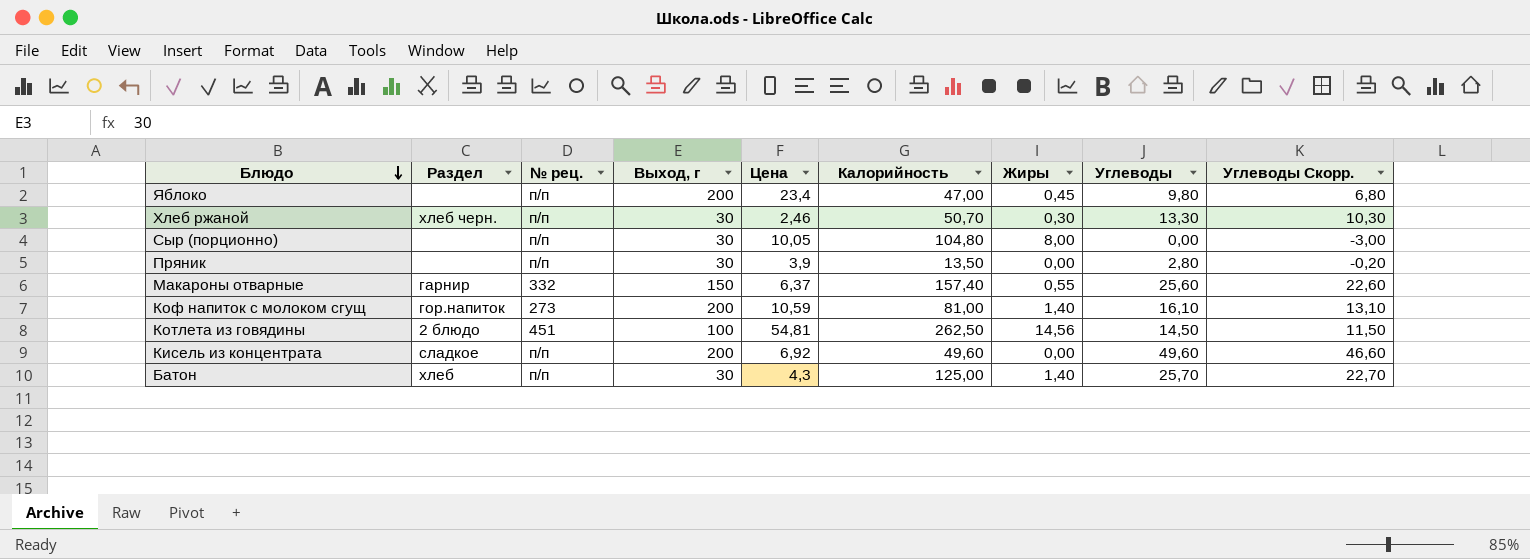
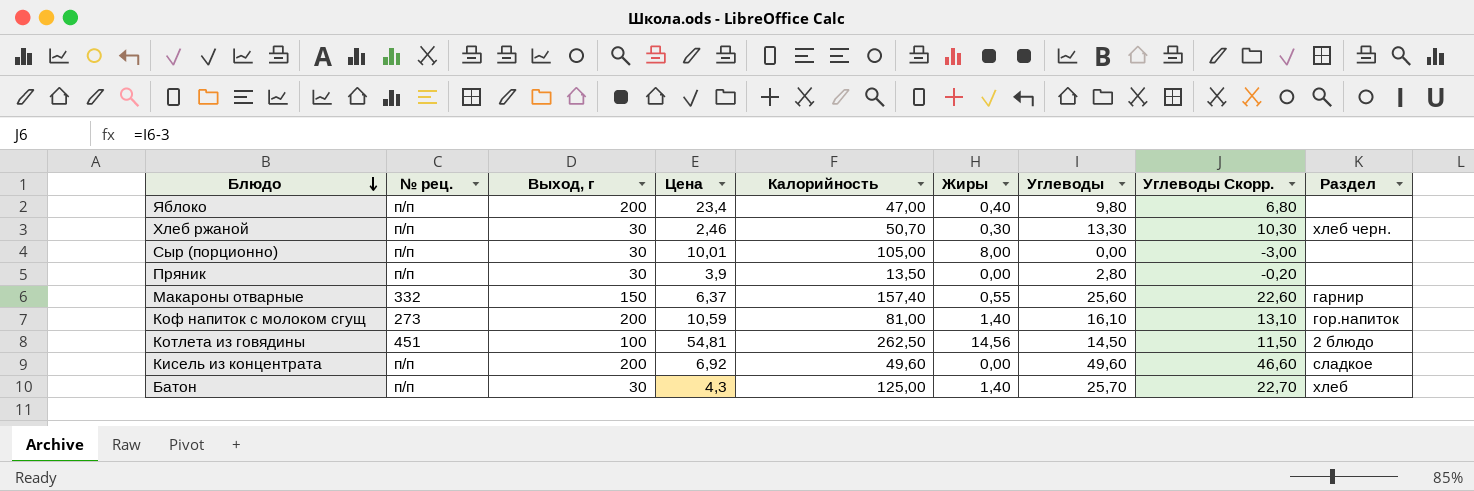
column Раздел | position: 2 -> 9
Яблоко | Жиры: 0,45 -> 0,40
Сыр (порционно) | Цена: 10,05 -> 10,01
Сыр (порционно) | Калорийность: 104,80 -> 105,00

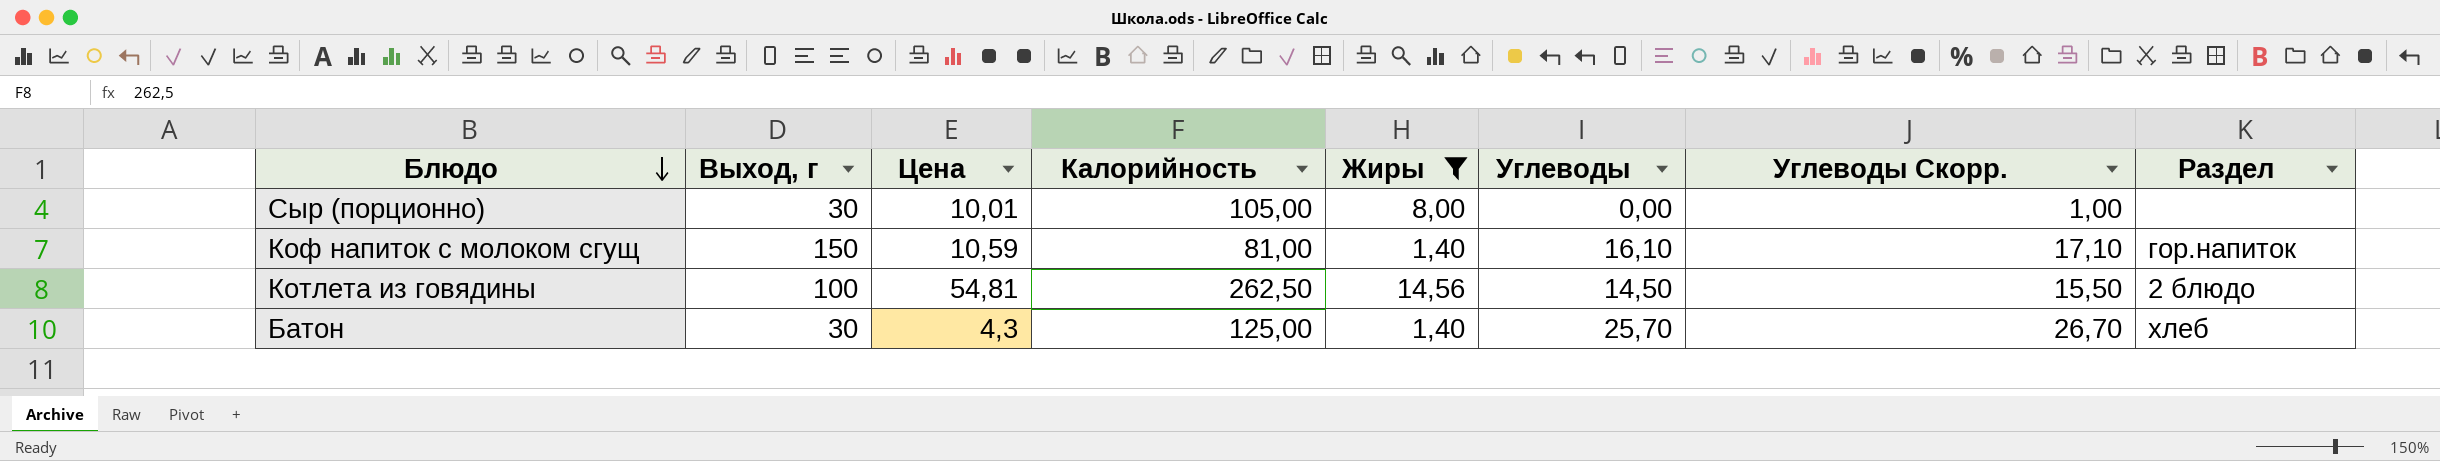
filter: none -> Жиры >= 1,40
column № рец. | position: 2 -> none
column Углеводы Скорр. | formula: [Углеводы] - 3 -> [Углеводы] + 1
Коф напиток с молоком сгущ | Выход, г: 200 -> 150

